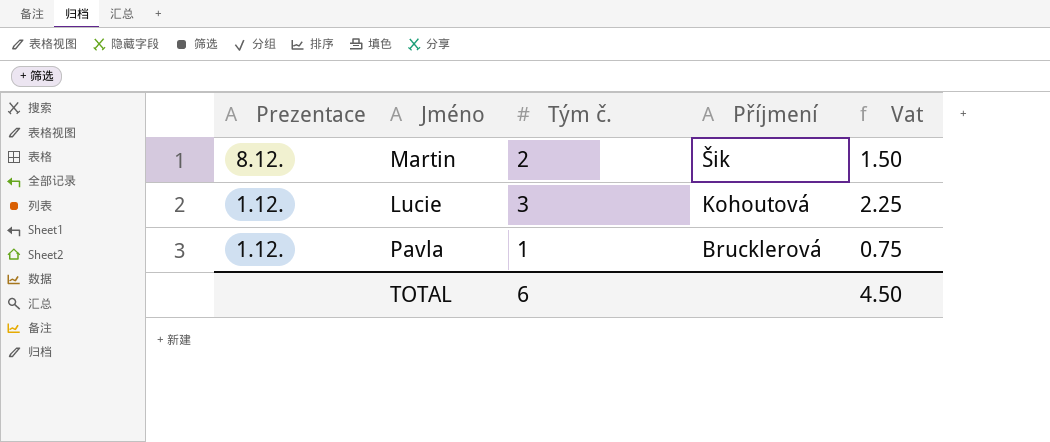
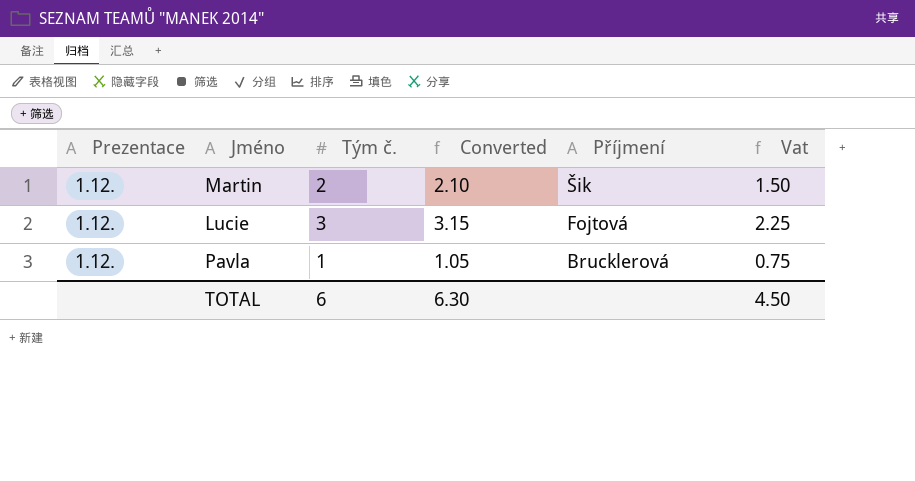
column Converted | formula: none -> [Tým č.] * 1.05
Martin | Prezentace: 8.12. -> 1.12.
Lucie | Příjmení: Kohoutová -> Fojtová

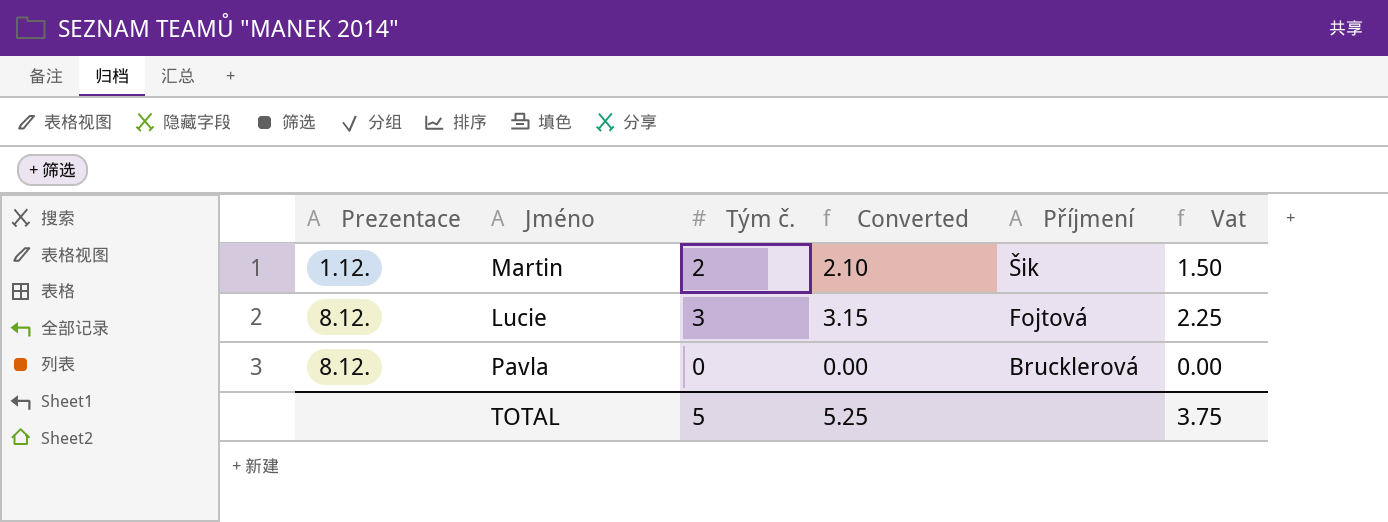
Lucie | Prezentace: 1.12. -> 8.12.
Pavla | Prezentace: 1.12. -> 8.12.
Pavla | Tým č.: 1 -> 0
Pavla | Converted: 1.05 -> 0.00
Pavla | Vat: 0.75 -> 0.00
TOTAL | Tým č.: 6 -> 5
TOTAL | Converted: 6.30 -> 5.25
TOTAL | Vat: 4.50 -> 3.75

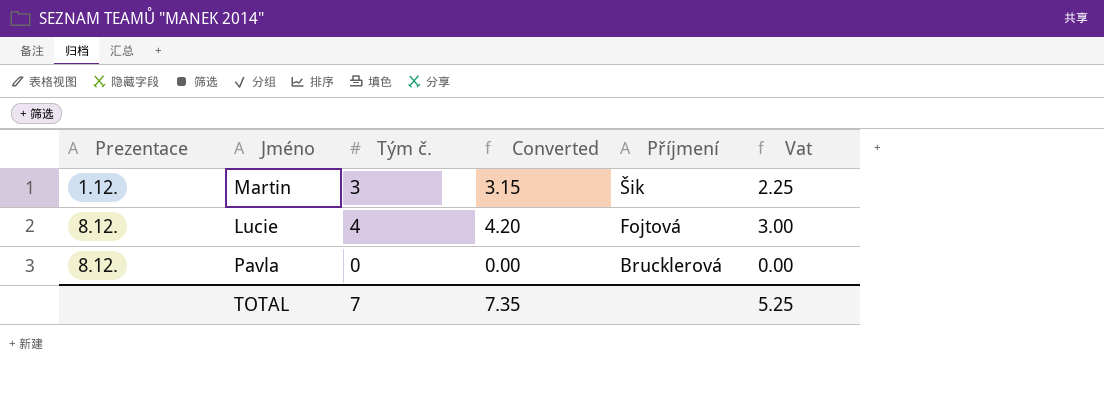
Martin | Tým č.: 2 -> 3
Martin | Converted: 2.10 -> 3.15
Martin | Vat: 1.50 -> 2.25
Lucie | Tým č.: 3 -> 4
Lucie | Converted: 3.15 -> 4.20
Lucie | Vat: 2.25 -> 3.00
TOTAL | Tým č.: 5 -> 7
TOTAL | Converted: 5.25 -> 7.35
TOTAL | Vat: 3.75 -> 5.25

